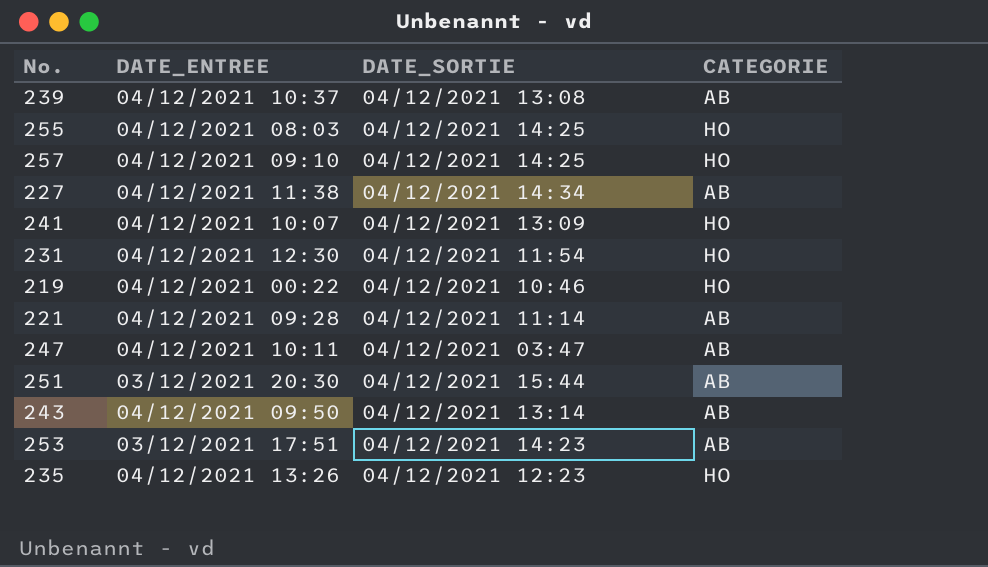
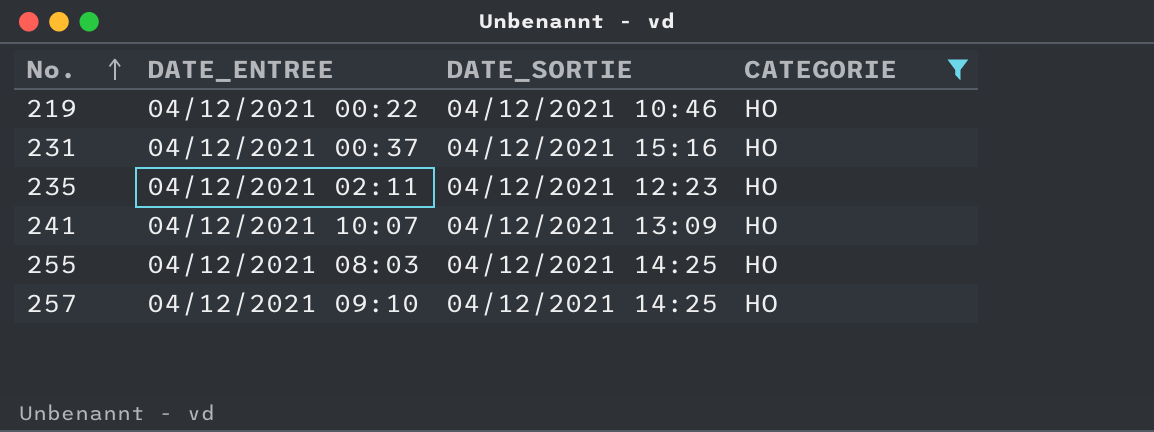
filter: none -> CATEGORIE = HO
row order: none -> No. ascending
231 | DATE_ENTREE: 04/12/2021 12:30 -> 04/12/2021 00:37
231 | DATE_SORTIE: 04/12/2021 11:54 -> 04/12/2021 15:16
235 | DATE_ENTREE: 04/12/2021 13:26 -> 04/12/2021 02:11

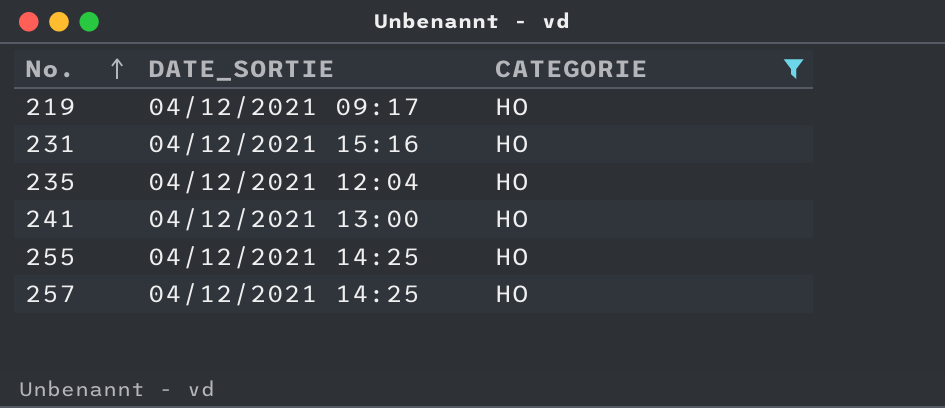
column DATE_ENTREE | position: 2 -> none
219 | DATE_SORTIE: 04/12/2021 10:46 -> 04/12/2021 09:17
235 | DATE_SORTIE: 04/12/2021 12:23 -> 04/12/2021 12:04
241 | DATE_SORTIE: 04/12/2021 13:09 -> 04/12/2021 13:00

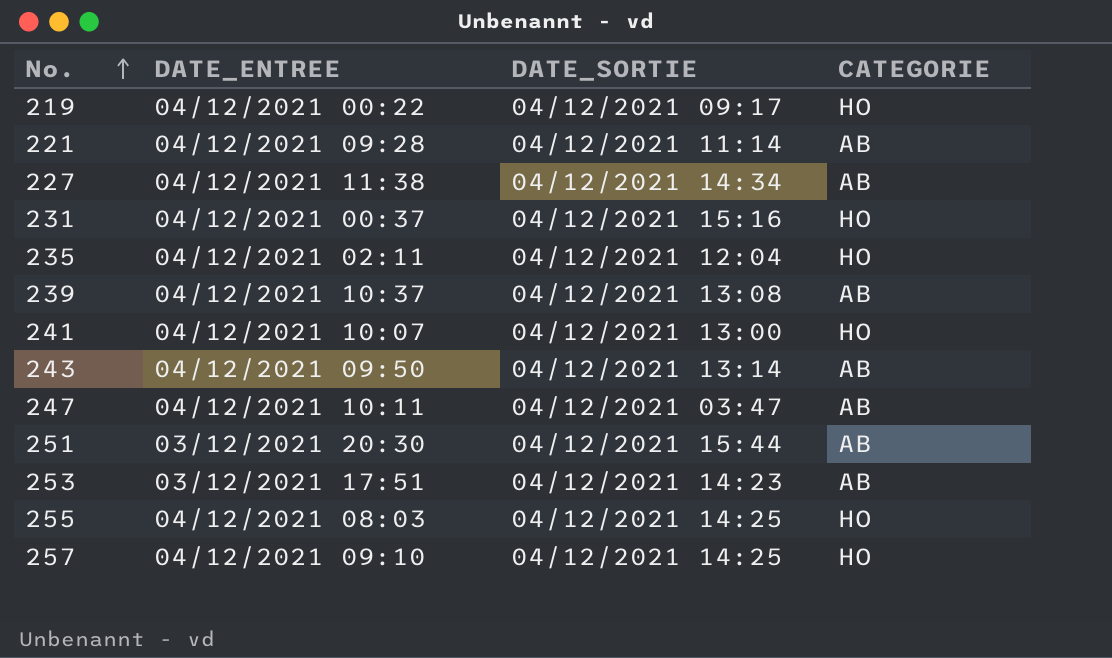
filter: CATEGORIE = HO -> none
column DATE_ENTREE | position: none -> 2

